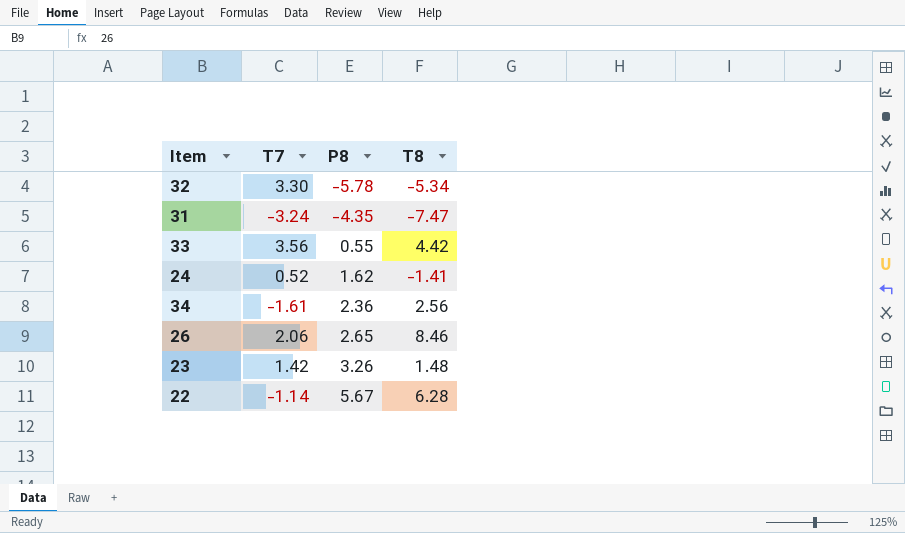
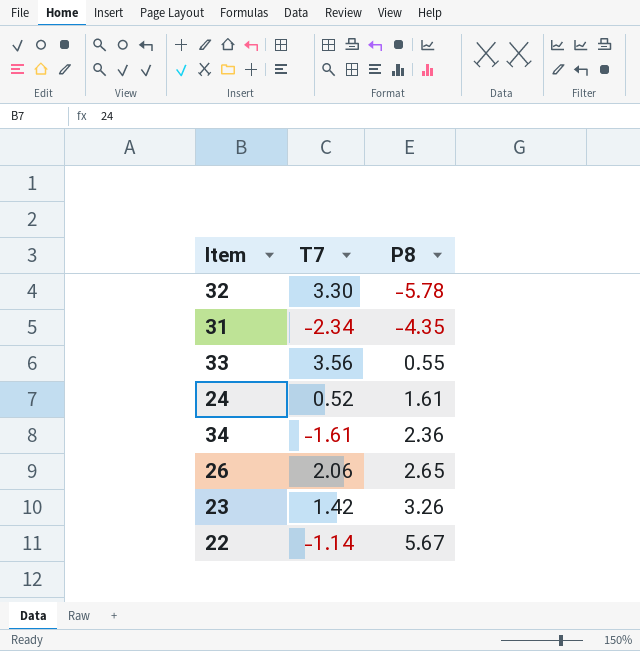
column T8 | position: 4 -> none
31 | T7: -3.24 -> -2.34
24 | P8: 1.62 -> 1.61

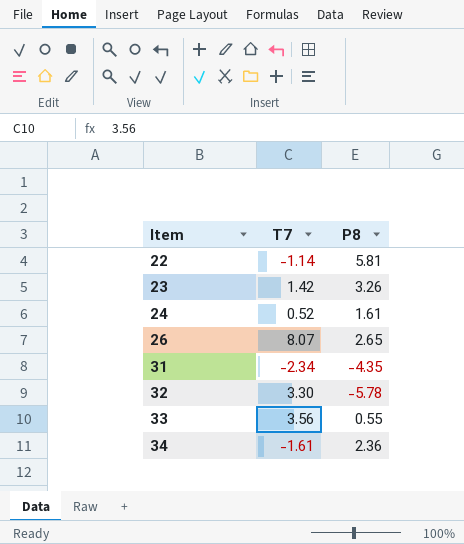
row order: P8 ascending -> Item ascending
22 | P8: 5.67 -> 5.81
26 | T7: 2.06 -> 8.07

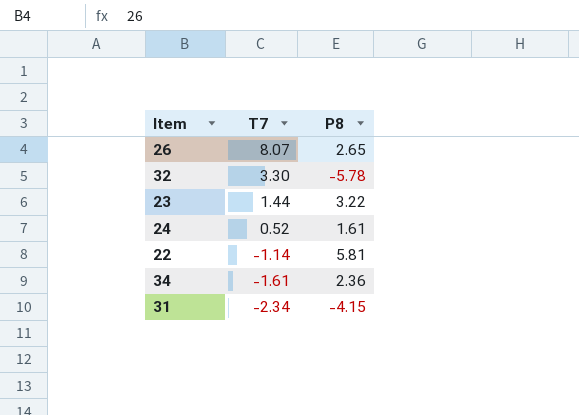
row order: Item ascending -> T7 descending
row 33: 3.56 | 0.55 -> none
23 | T7: 1.42 -> 1.44
23 | P8: 3.26 -> 3.22
31 | P8: -4.35 -> -4.15

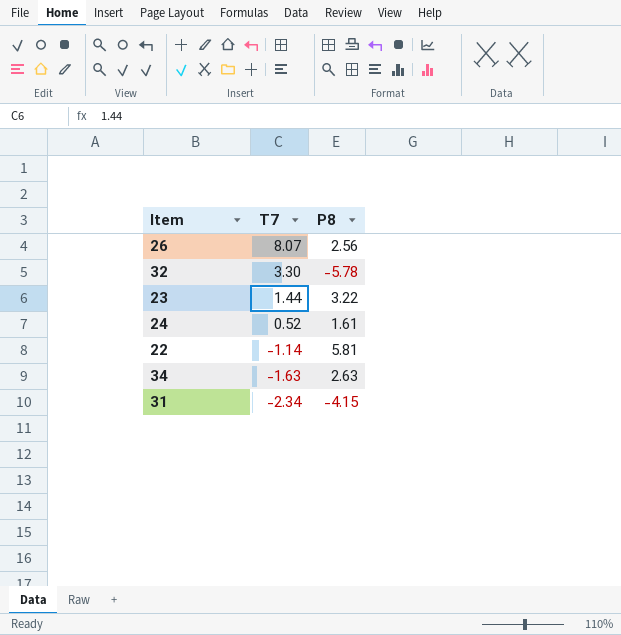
26 | P8: 2.65 -> 2.56
34 | T7: -1.61 -> -1.63
34 | P8: 2.36 -> 2.63

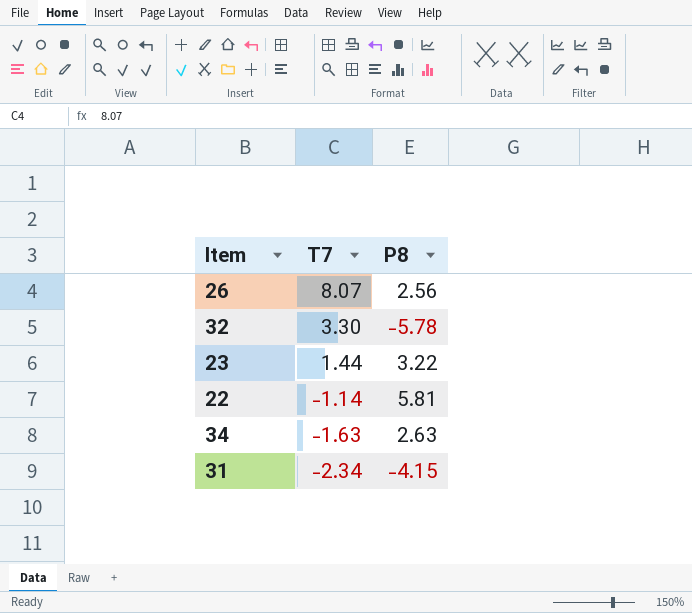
row 24: 0.52 | 1.61 -> none

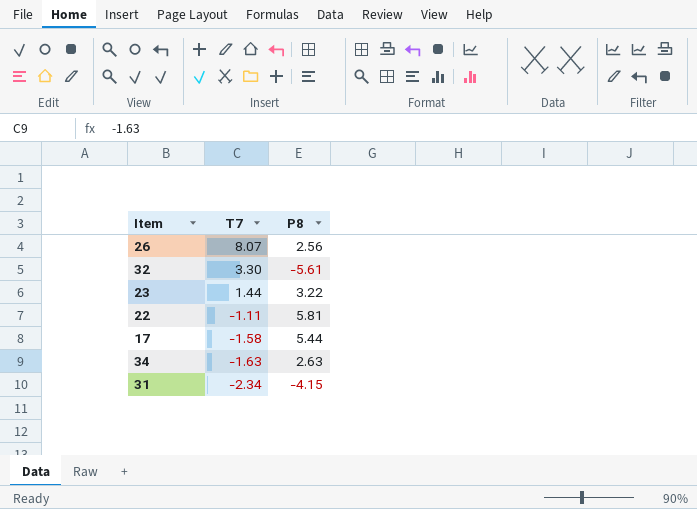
32 | P8: -5.78 -> -5.61
22 | T7: -1.14 -> -1.11
row 17: none -> -1.58 | 5.44

